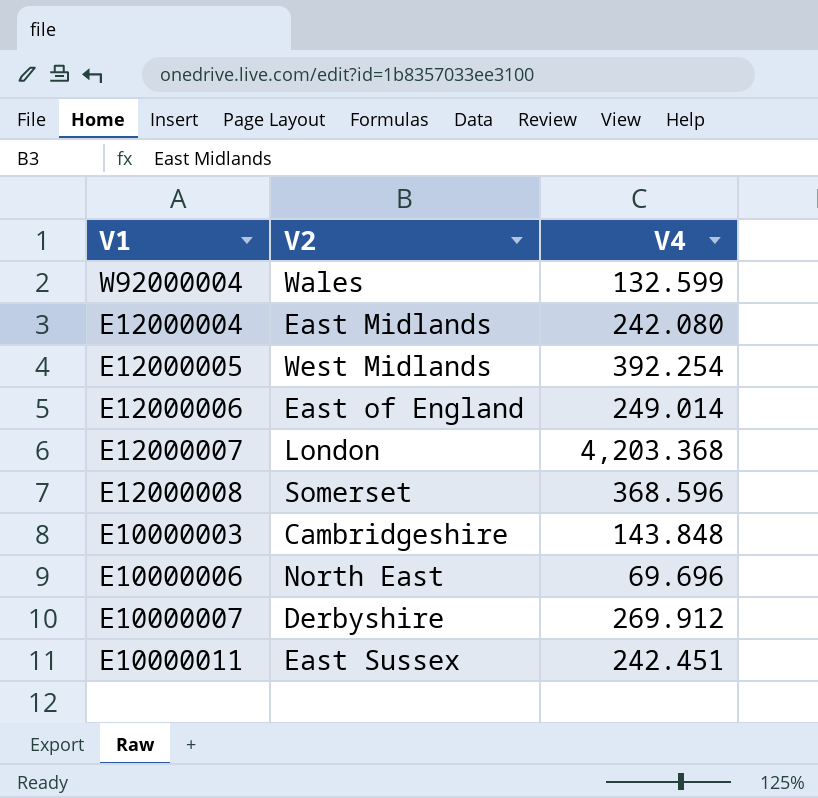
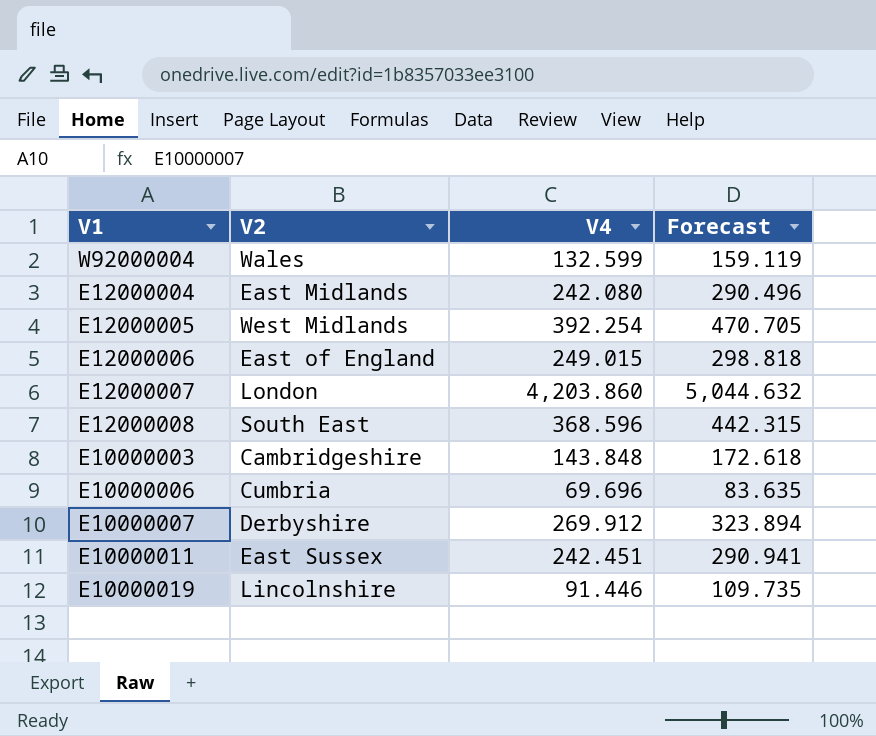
column Forecast | formula: none -> [V4] * 1.2
E12000006 | V4: 249.014 -> 249.015
E12000007 | V4: 4,203.368 -> 4,203.860
E12000008 | V2: Somerset -> South East
E10000006 | V2: North East -> Cumbria
row E10000019: none -> Lincolnshire | 91.446 | 109.735

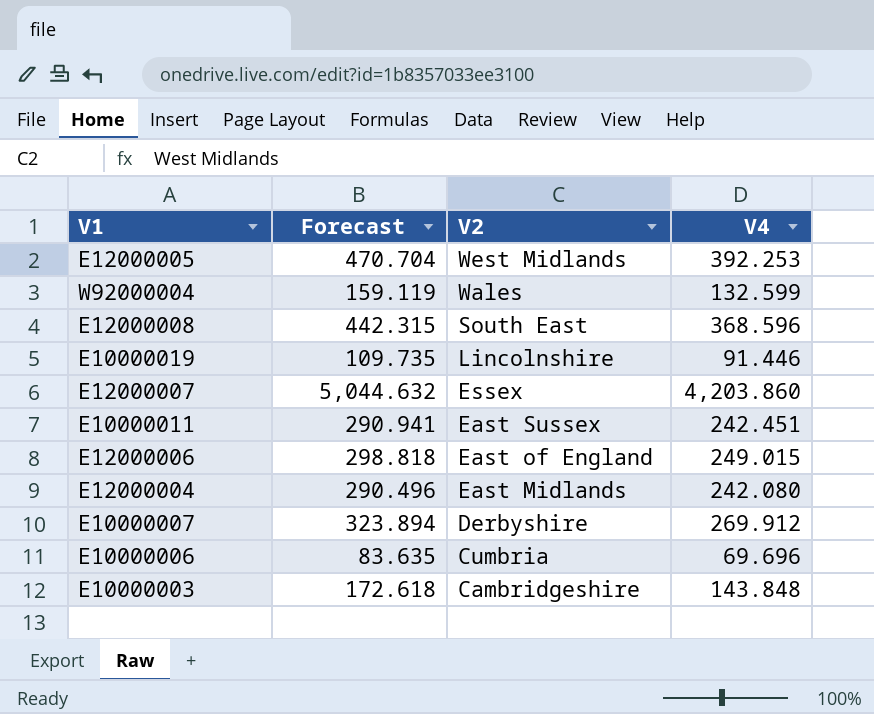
row order: none -> V2 descending
column Forecast | position: 4 -> 2
E12000005 | Forecast: 470.705 -> 470.704
E12000005 | V4: 392.254 -> 392.253
E12000007 | V2: London -> Essex

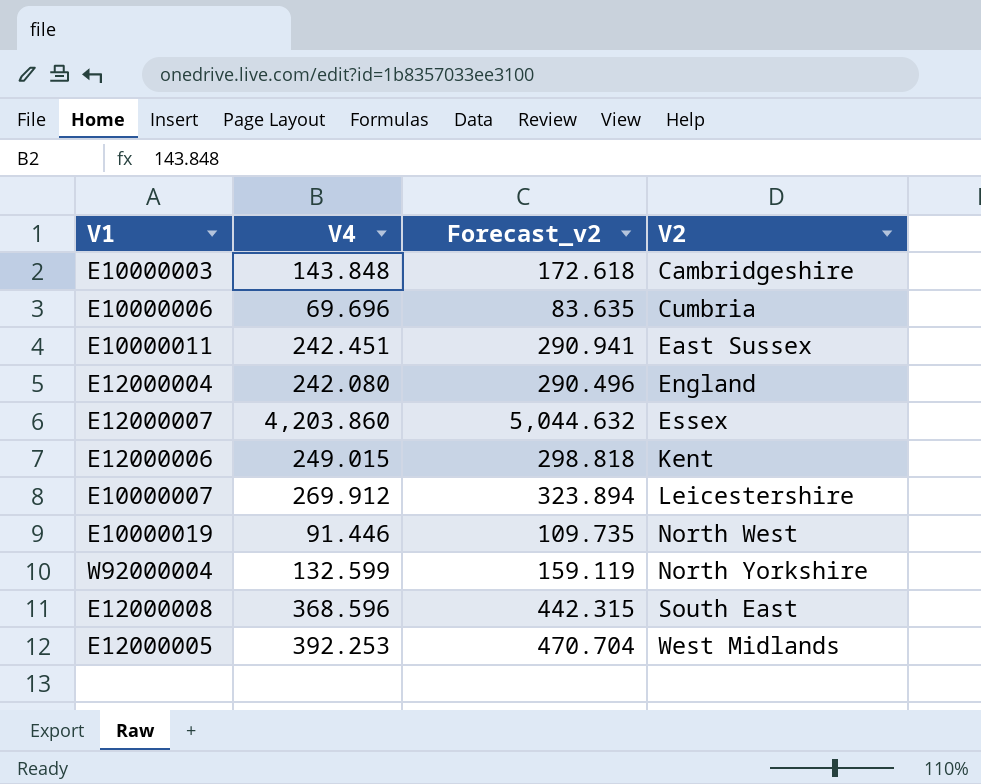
row order: V2 descending -> V2 ascending
column V4 | position: 4 -> 2
column name: Forecast -> Forecast_v2
E12000004 | V2: East Midlands -> England
E12000006 | V2: East of England -> Kent
E10000007 | V2: Derbyshire -> Leicestershire
E10000019 | V2: Lincolnshire -> North West
W92000004 | V2: Wales -> North Yorkshire

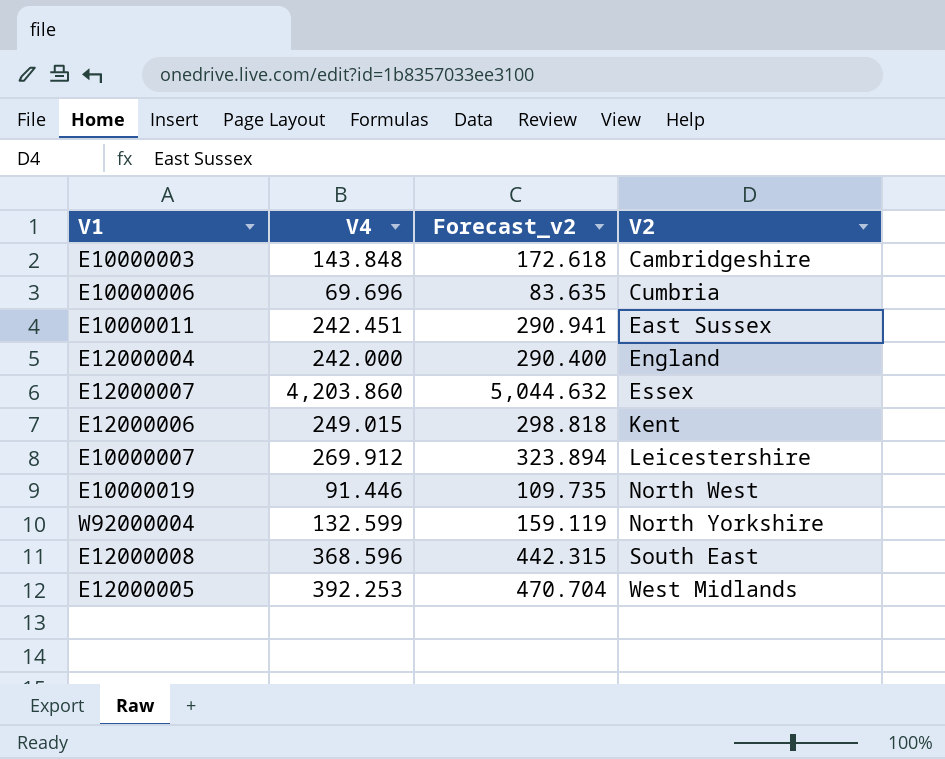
E12000004 | V4: 242.080 -> 242.000
E12000004 | Forecast_v2: 290.496 -> 290.400

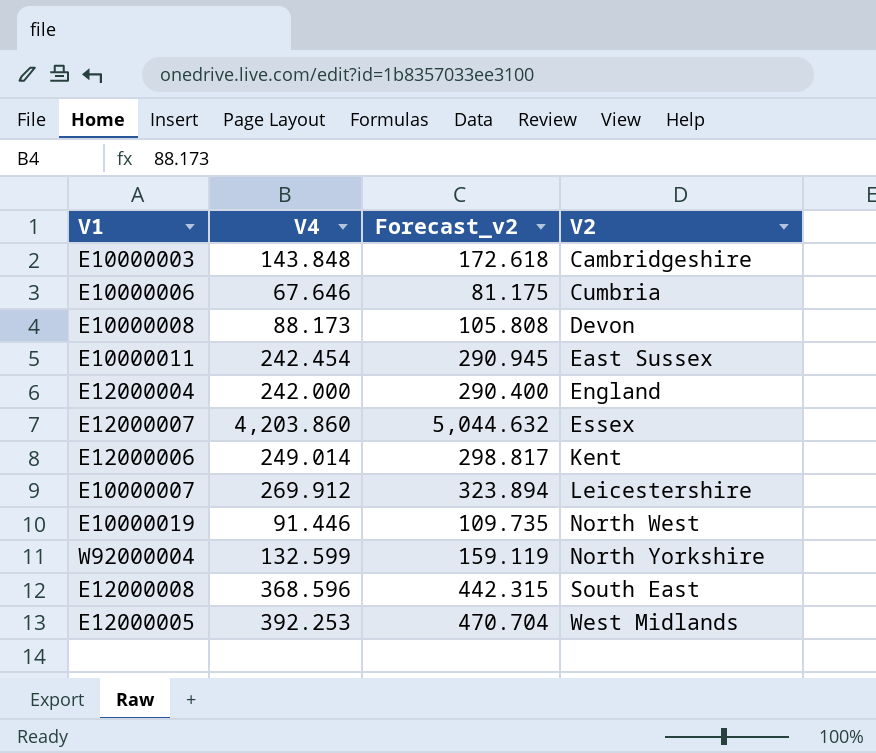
E10000006 | V4: 69.696 -> 67.646
E10000006 | Forecast_v2: 83.635 -> 81.175
row E10000008: none -> 88.173 | 105.808 | Devon
E10000011 | V4: 242.451 -> 242.454
E10000011 | Forecast_v2: 290.941 -> 290.945
E12000006 | V4: 249.015 -> 249.014
E12000006 | Forecast_v2: 298.818 -> 298.817

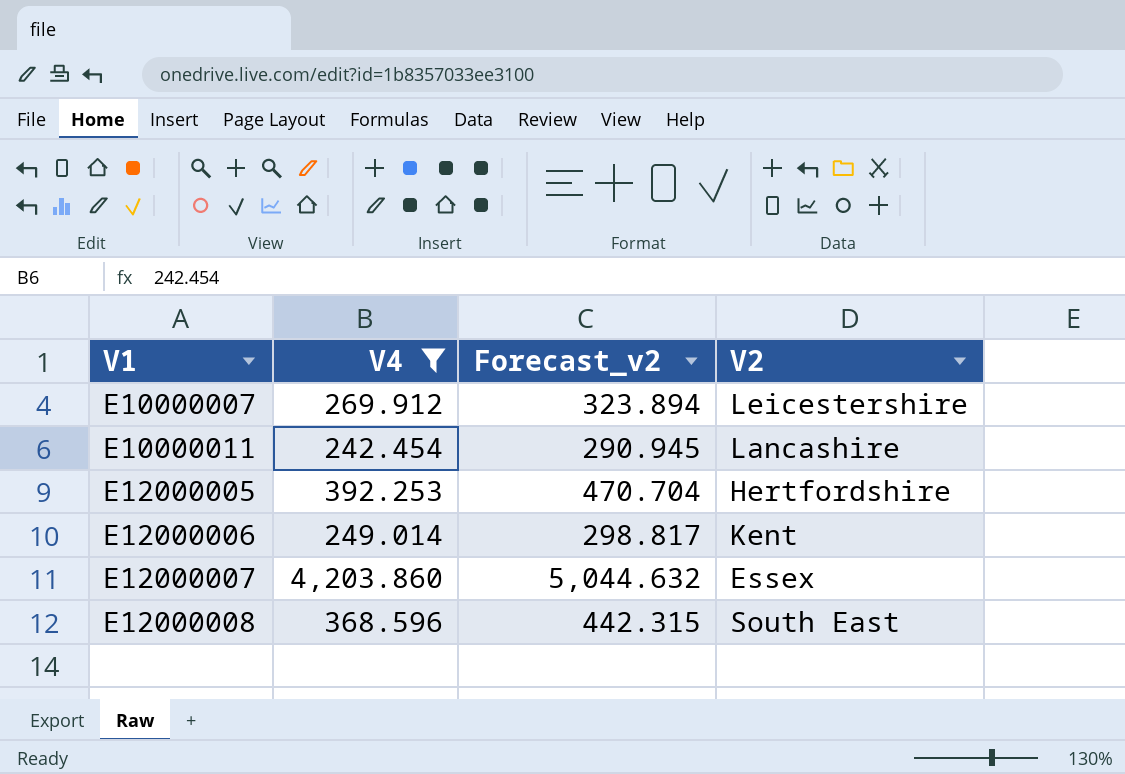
filter: none -> V4 >= 242.454
row order: V2 ascending -> V1 ascending
E10000011 | V2: East Sussex -> Lancashire
E12000005 | V2: West Midlands -> Hertfordshire

